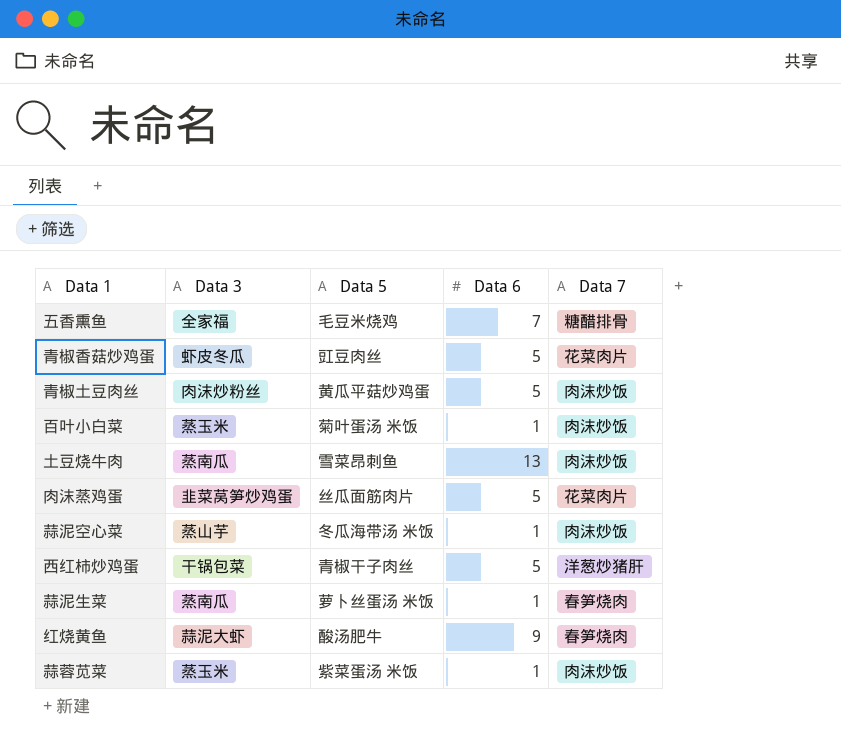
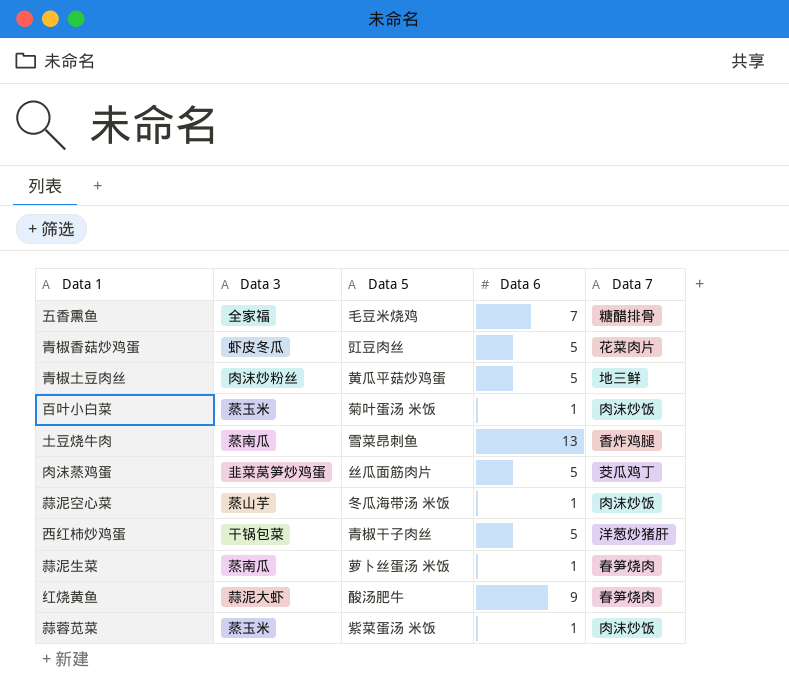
青椒土豆肉丝 | Data 7: 肉沫炒饭 -> 地三鲜
土豆烧牛肉 | Data 7: 肉沫炒饭 -> 香炸鸡腿
肉沫蒸鸡蛋 | Data 7: 花菜肉片 -> 茭瓜鸡丁

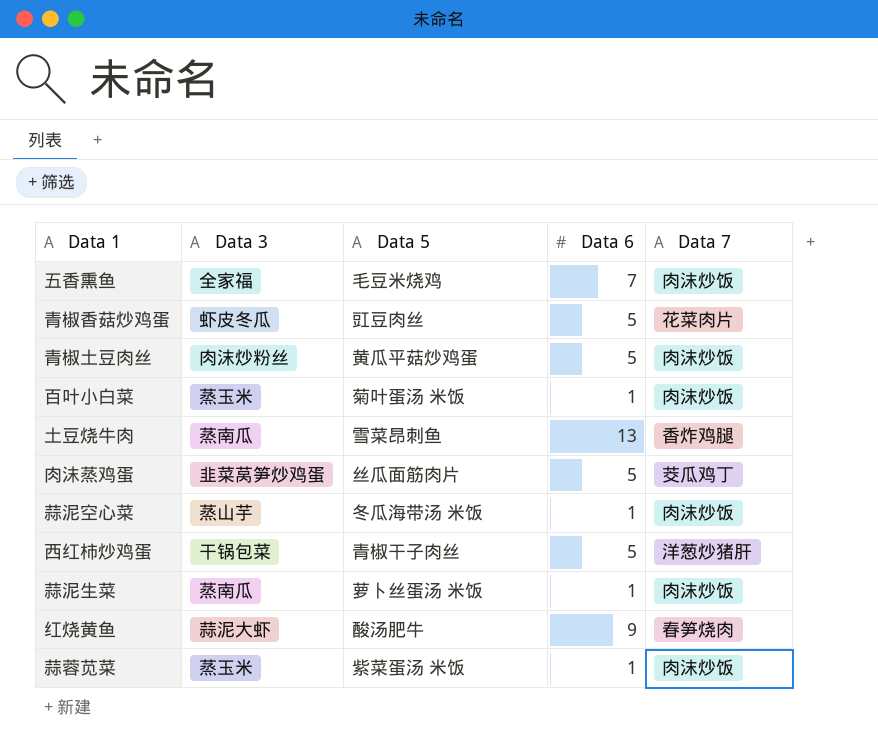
五香熏鱼 | Data 7: 糖醋排骨 -> 肉沫炒饭
青椒土豆肉丝 | Data 7: 地三鲜 -> 肉沫炒饭
蒜泥生菜 | Data 7: 春笋烧肉 -> 肉沫炒饭

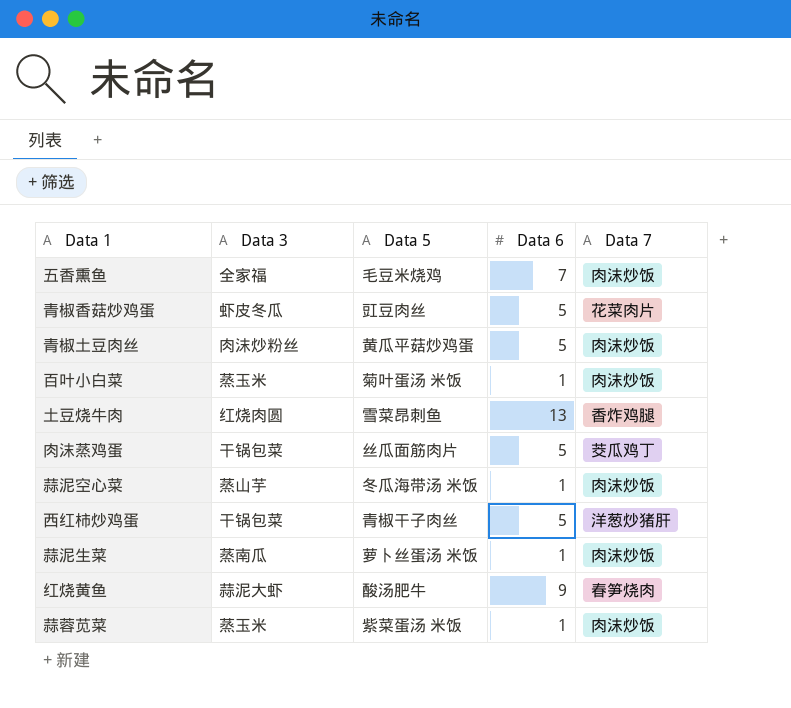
土豆烧牛肉 | Data 3: 蒸南瓜 -> 红烧肉圆
肉沫蒸鸡蛋 | Data 3: 韭菜莴笋炒鸡蛋 -> 干锅包菜

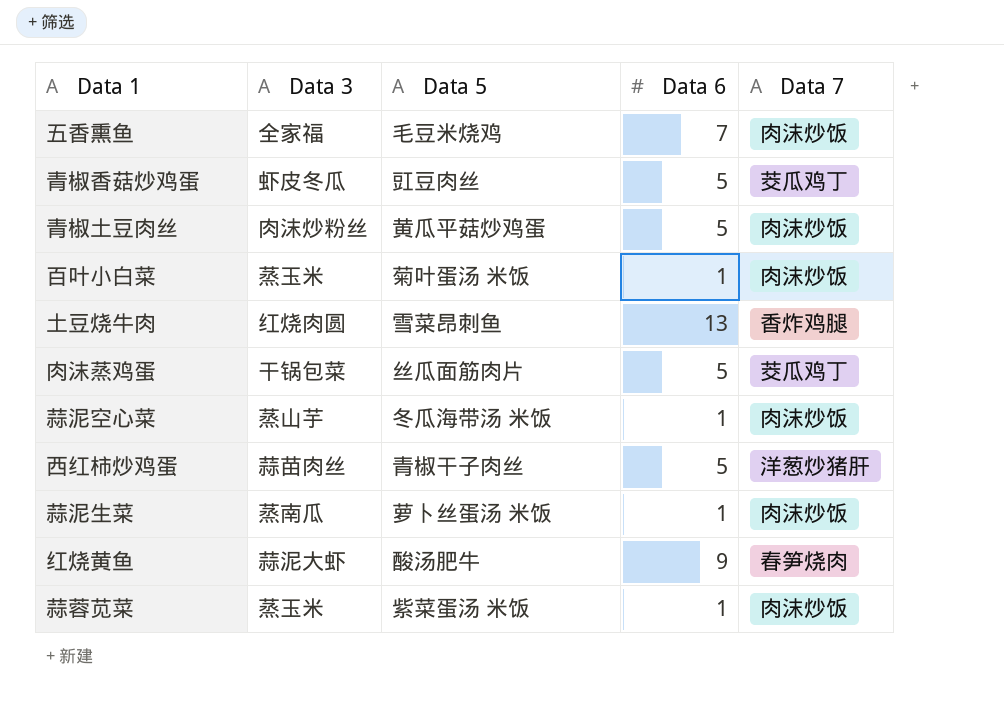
青椒香菇炒鸡蛋 | Data 7: 花菜肉片 -> 茭瓜鸡丁
西红柿炒鸡蛋 | Data 3: 干锅包菜 -> 蒜苗肉丝

